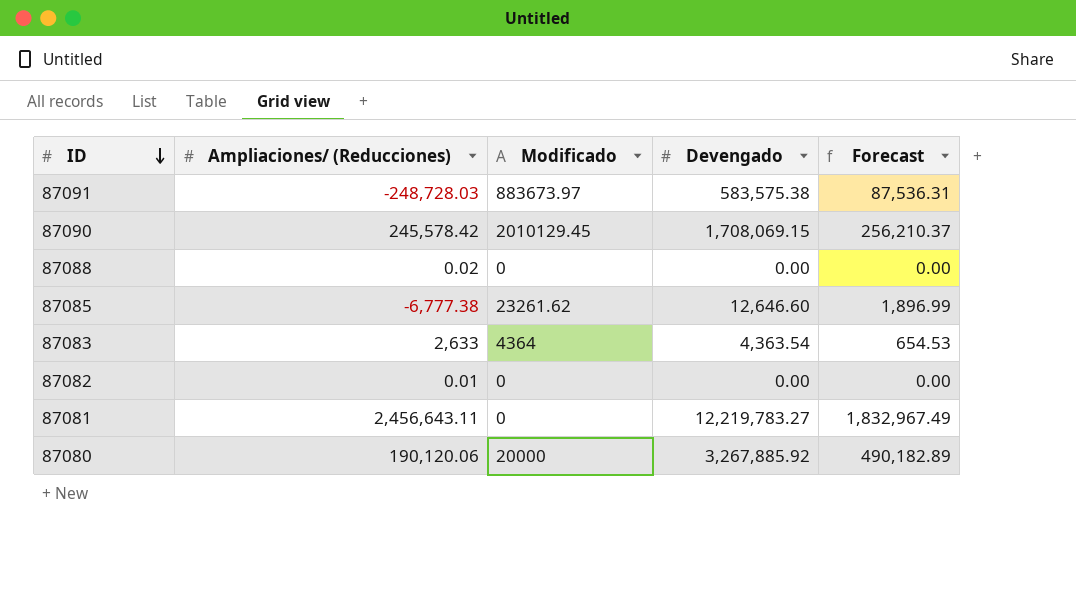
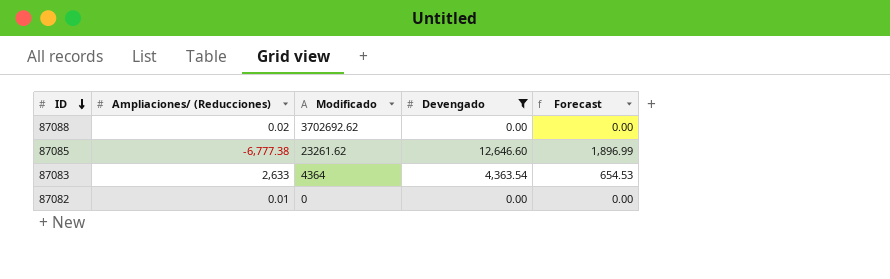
filter: none -> Devengado <= 12,646.60
87088 | Modificado: 0 -> 3702692.62

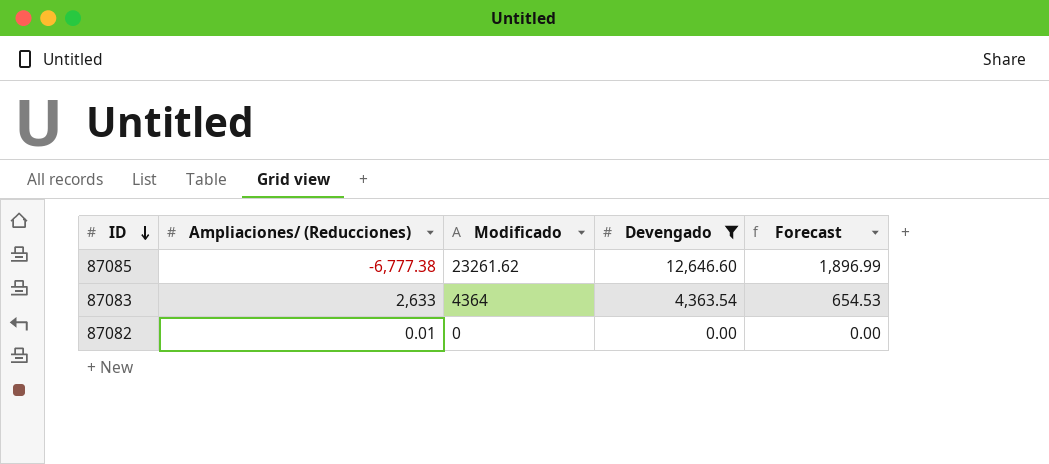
row 87088: 0.02 | 3702692.62 | 0.00 | 0.00 -> none

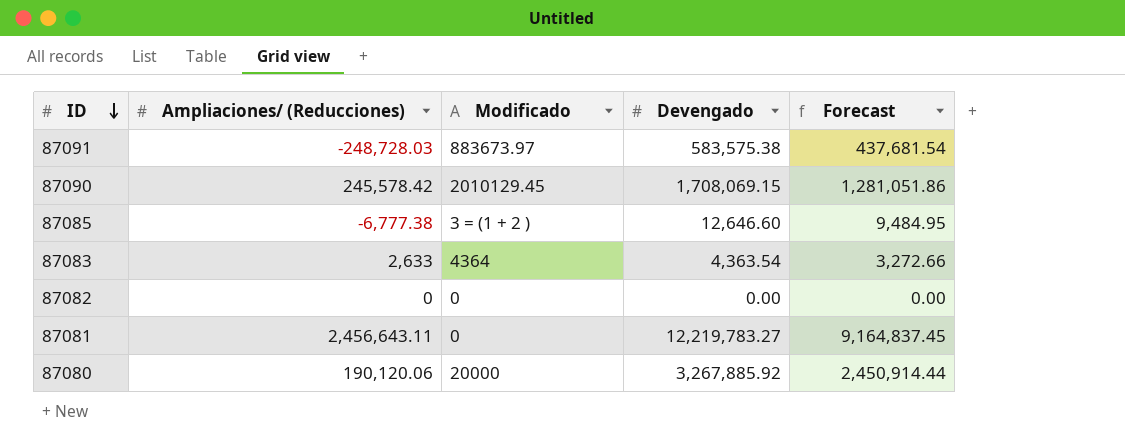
filter: Devengado <= 12,646.60 -> none
column Forecast | formula: [Devengado] * 0.15 -> [Devengado] * 0.75
87085 | Modificado: 23261.62 -> 3 = (1 + 2 )
87082 | Ampliaciones/ (Reducciones): 0.01 -> 0

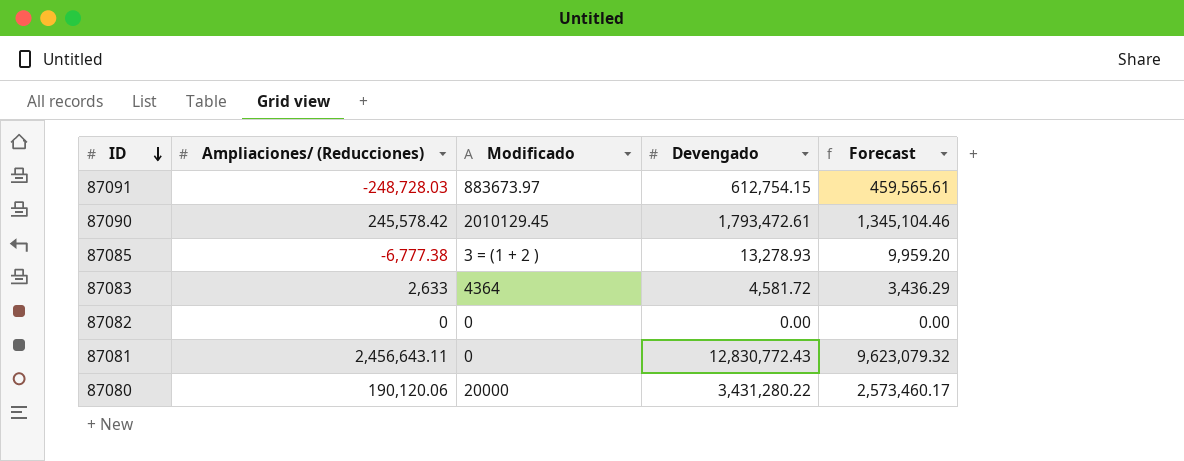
87091 | Devengado: 583,575.38 -> 612,754.15
87091 | Forecast: 437,681.54 -> 459,565.61
87090 | Devengado: 1,708,069.15 -> 1,793,472.61
87090 | Forecast: 1,281,051.86 -> 1,345,104.46
87085 | Devengado: 12,646.60 -> 13,278.93
87085 | Forecast: 9,484.95 -> 9,959.20
87083 | Devengado: 4,363.54 -> 4,581.72
87083 | Forecast: 3,272.66 -> 3,436.29
87081 | Devengado: 12,219,783.27 -> 12,830,772.43
87081 | Forecast: 9,164,837.45 -> 9,623,079.32
87080 | Devengado: 3,267,885.92 -> 3,431,280.22
87080 | Forecast: 2,450,914.44 -> 2,573,460.17

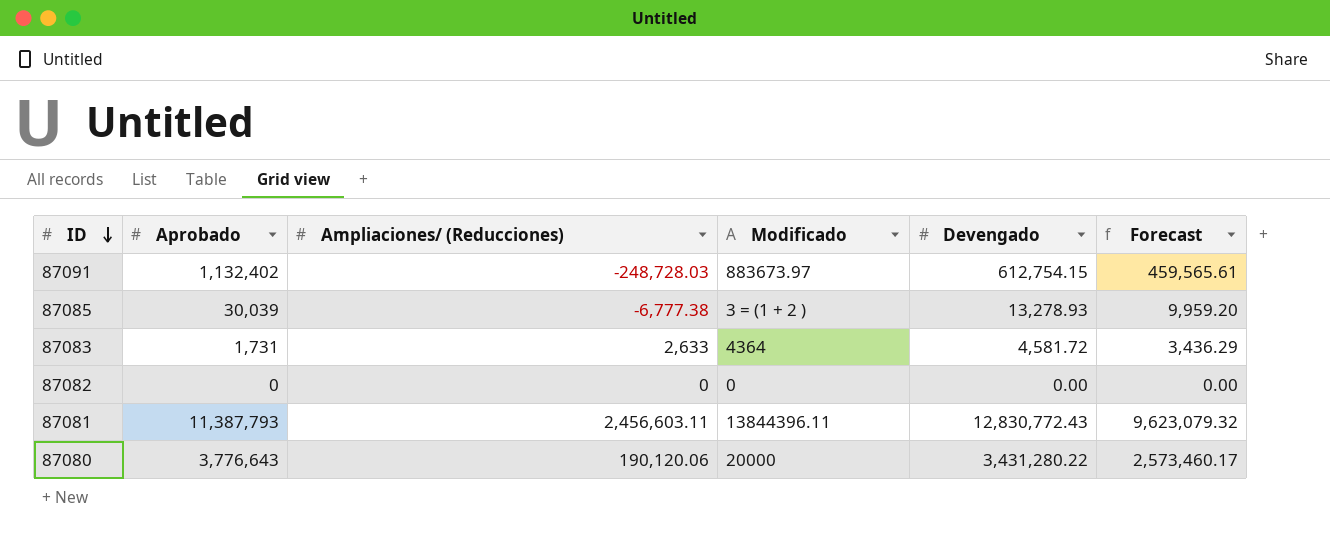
column Aprobado | position: none -> 2
row 87090: 245,578.42 | 2010129.45 | 1,793,472.61 | 1,345,104.46 -> none
87081 | Ampliaciones/ (Reducciones): 2,456,643.11 -> 2,456,603.11
87081 | Modificado: 0 -> 13844396.11

